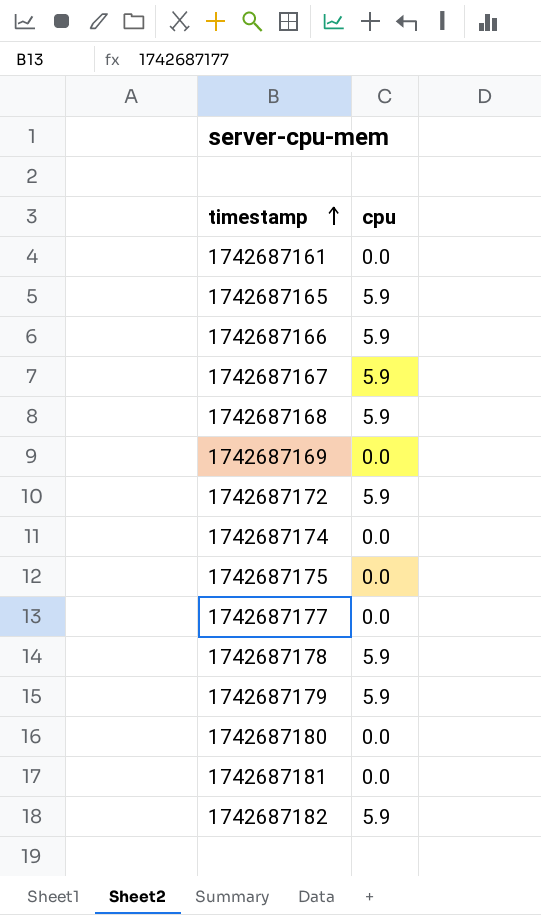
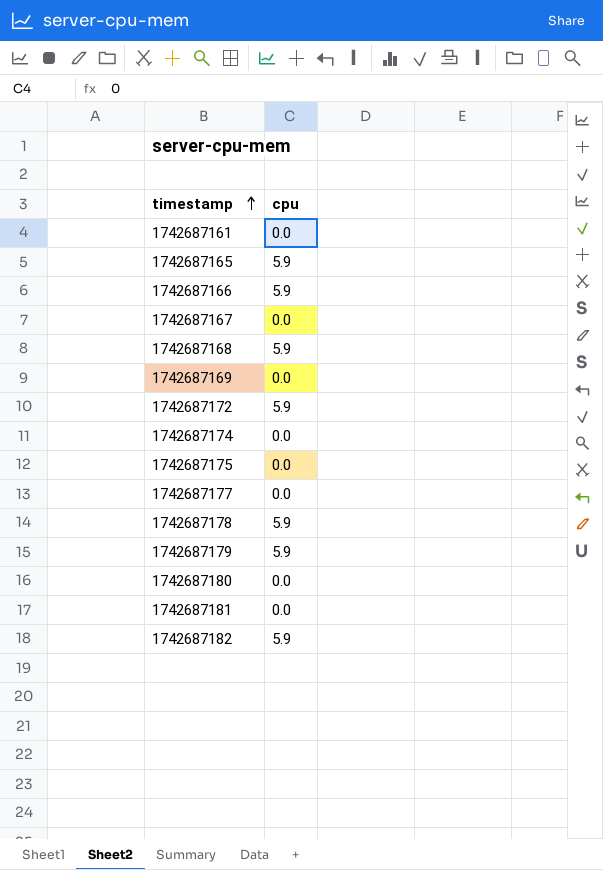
1742687167 | cpu: 5.9 -> 0.0

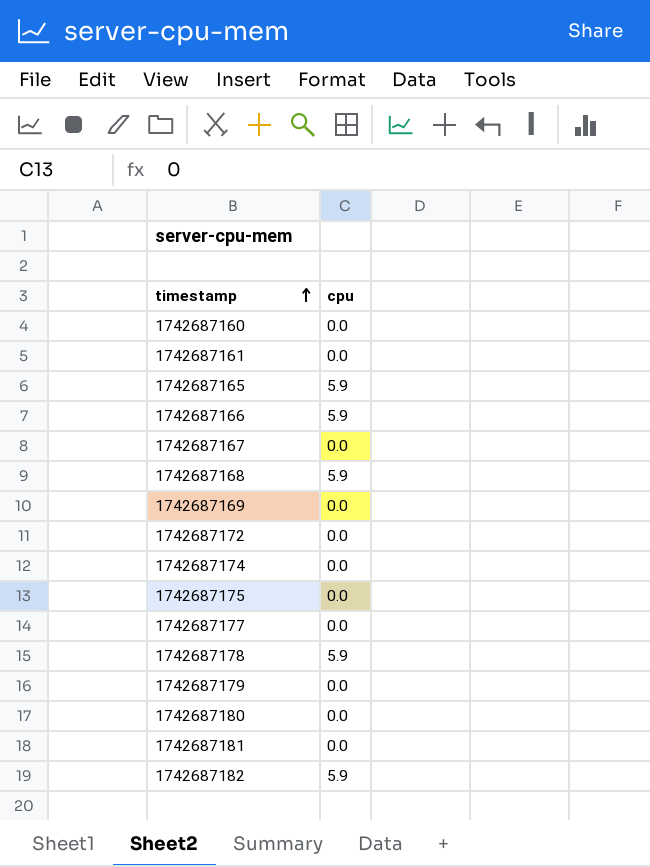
row 1742687160: none -> 0.0
1742687172 | cpu: 5.9 -> 0.0
1742687179 | cpu: 5.9 -> 0.0

